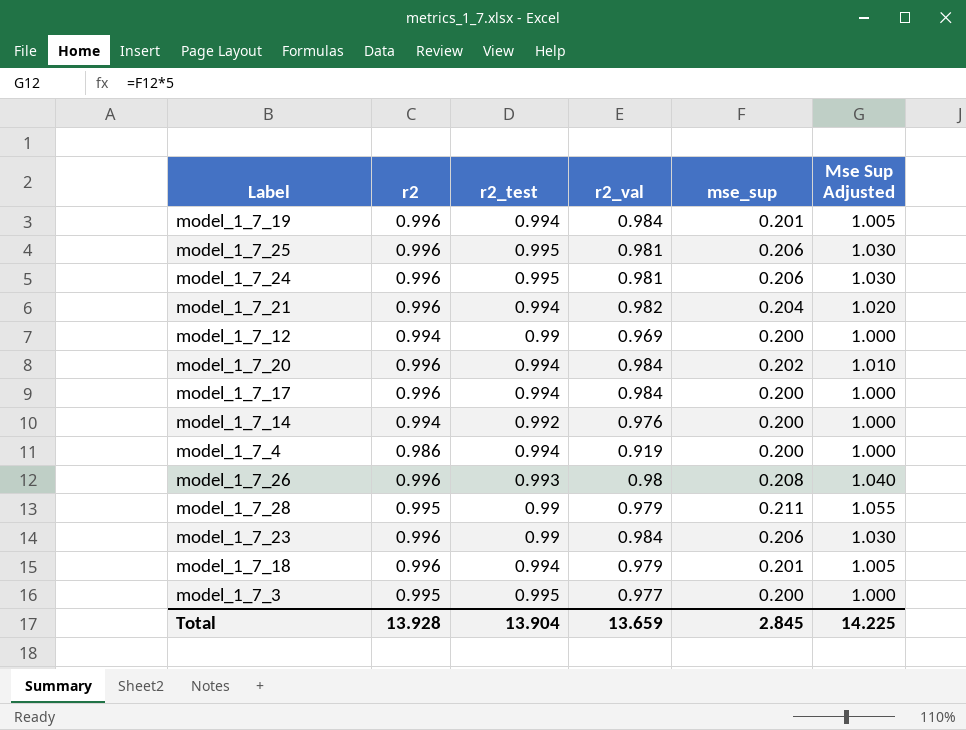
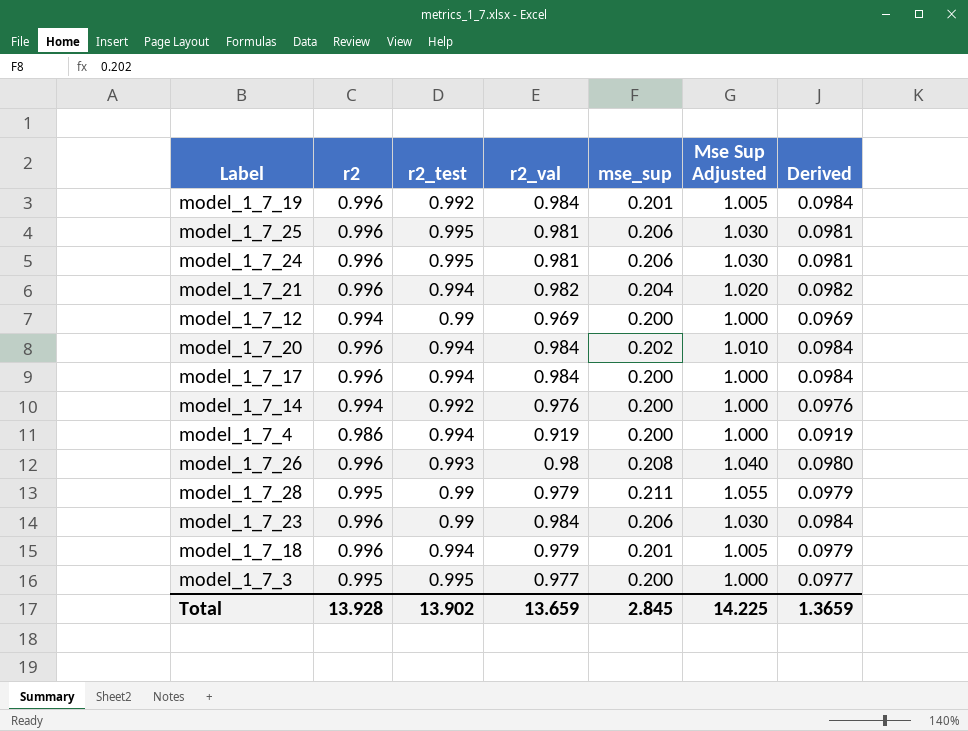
column Derived | formula: none -> [r2_val] * 0.1
model_1_7_19 | r2_test: 0.994 -> 0.992
Total | r2_test: 13.904 -> 13.902

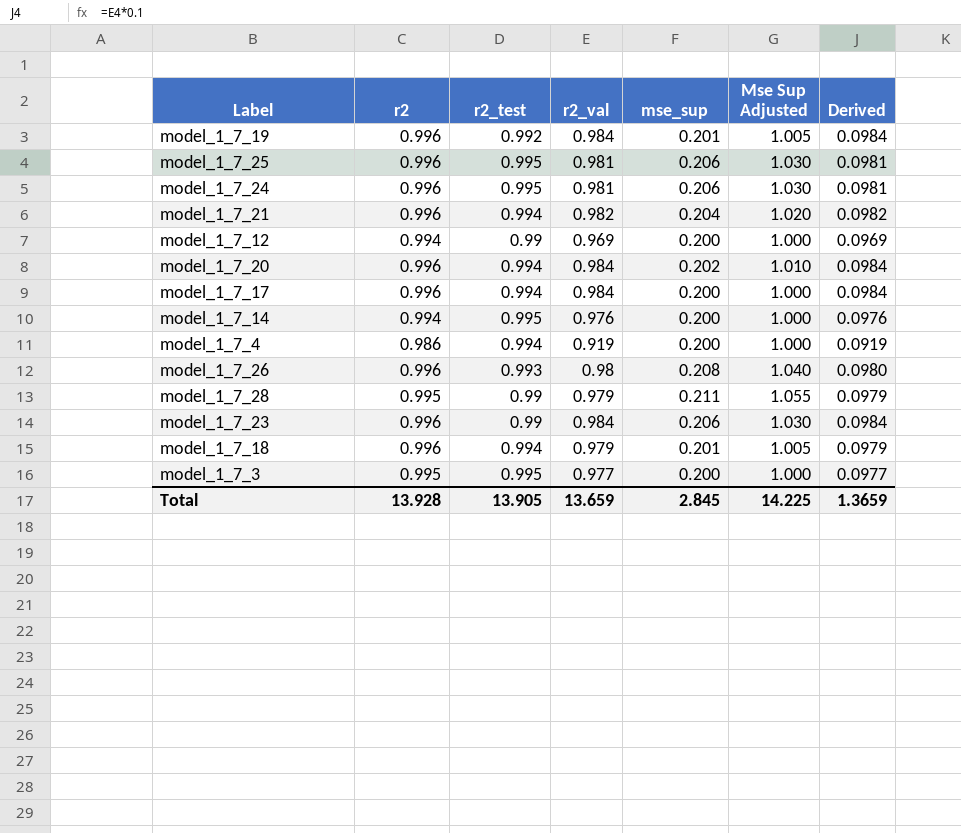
model_1_7_14 | r2_test: 0.992 -> 0.995
Total | r2_test: 13.902 -> 13.905

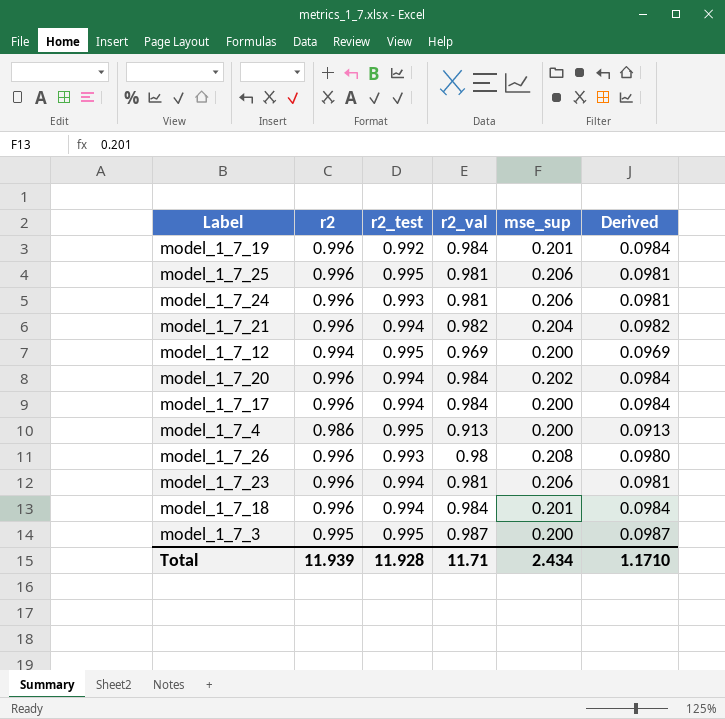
column Mse Sup Adjusted | formula: [mse_sup] * 5 -> none
row model_1_7_14: 0.994 | 0.995 | 0.976 | 0.200 | 1.000 | 0.0976 -> none
row model_1_7_28: 0.995 | 0.99 | 0.979 | 0.211 | 1.055 | 0.0979 -> none
model_1_7_24 | r2_test: 0.995 -> 0.993
model_1_7_12 | r2_test: 0.99 -> 0.995
model_1_7_4 | r2_test: 0.994 -> 0.995
model_1_7_4 | r2_val: 0.919 -> 0.913
model_1_7_4 | Derived: 0.0919 -> 0.0913
model_1_7_23 | r2_test: 0.99 -> 0.994
model_1_7_23 | r2_val: 0.984 -> 0.981
model_1_7_23 | Derived: 0.0984 -> 0.0981
model_1_7_18 | r2_val: 0.979 -> 0.984
model_1_7_18 | Derived: 0.0979 -> 0.0984
model_1_7_3 | r2_val: 0.977 -> 0.987
model_1_7_3 | Derived: 0.0977 -> 0.0987
Total | r2: 13.928 -> 11.939
Total | r2_test: 13.905 -> 11.928
Total | r2_val: 13.659 -> 11.71
Total | mse_sup: 2.845 -> 2.434
Total | Derived: 1.3659 -> 1.1710

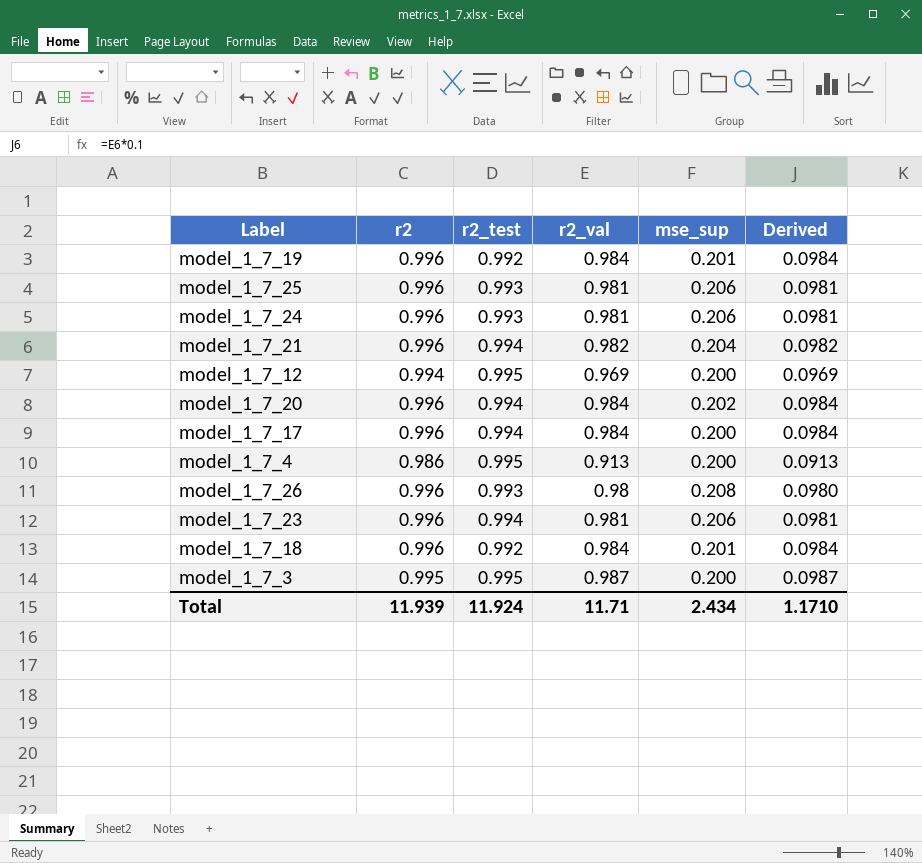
model_1_7_25 | r2_test: 0.995 -> 0.993
model_1_7_18 | r2_test: 0.994 -> 0.992
Total | r2_test: 11.928 -> 11.924

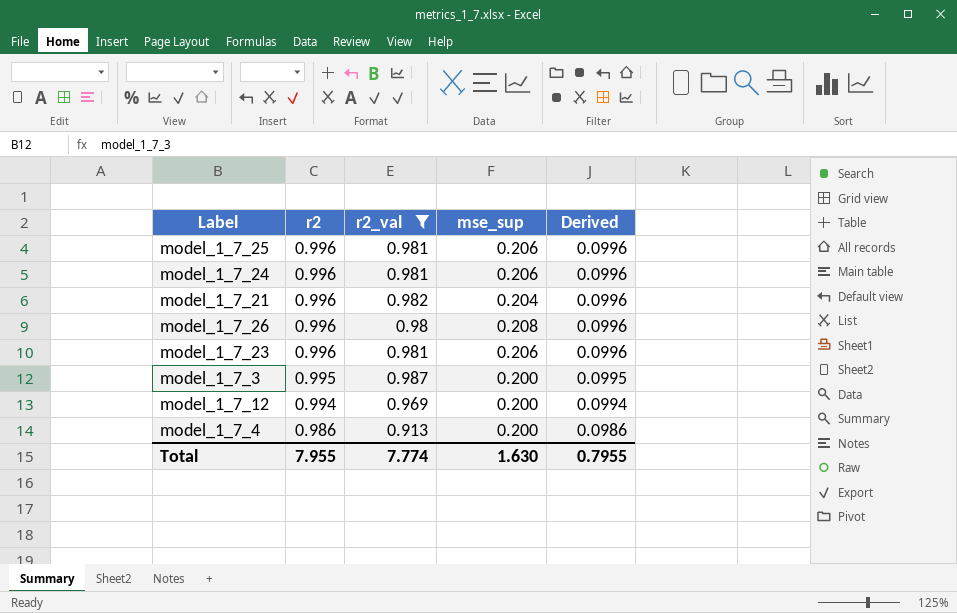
filter: none -> r2_val != 0.984
row order: none -> r2 descending
column r2_test | position: 3 -> none
column Derived | formula: [r2_val] * 0.1 -> [r2] * 0.1
Total | r2: 11.939 -> 7.955
Total | r2_val: 11.71 -> 7.774
Total | mse_sup: 2.434 -> 1.630
Total | Derived: 1.1710 -> 0.7955

